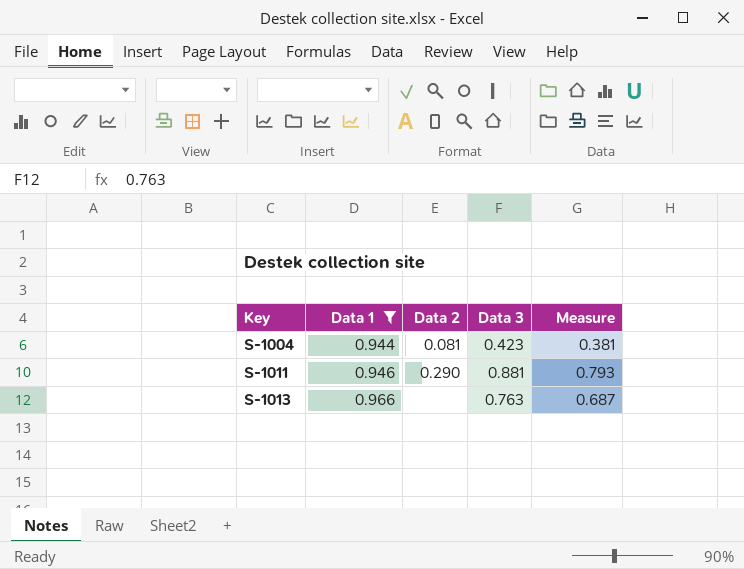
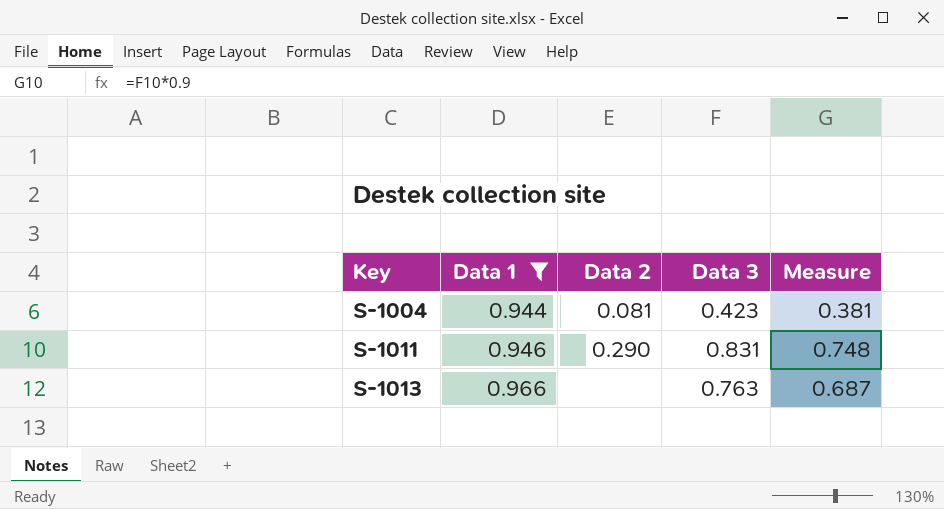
S-1011 | Data 3: 0.881 -> 0.831
S-1011 | Measure: 0.793 -> 0.748

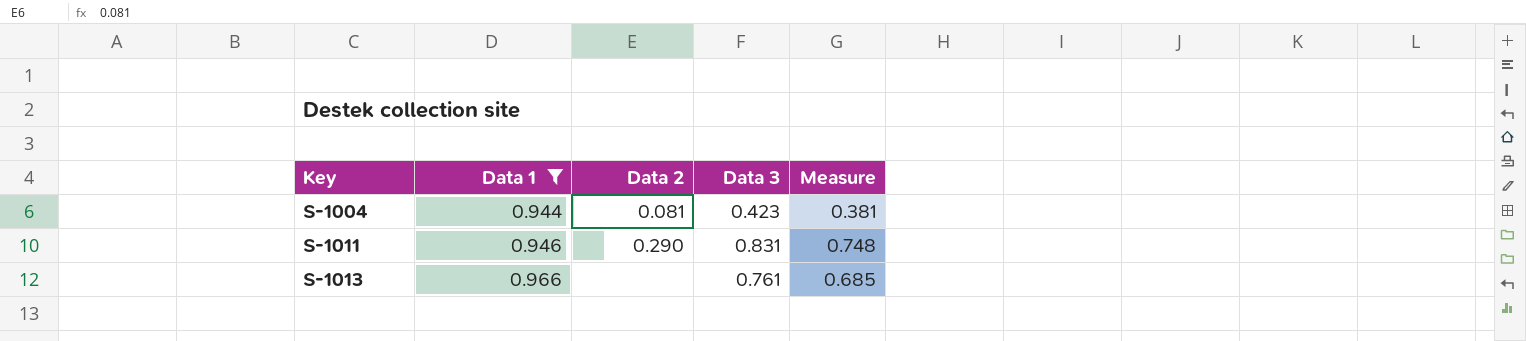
S-1013 | Data 3: 0.763 -> 0.761
S-1013 | Measure: 0.687 -> 0.685

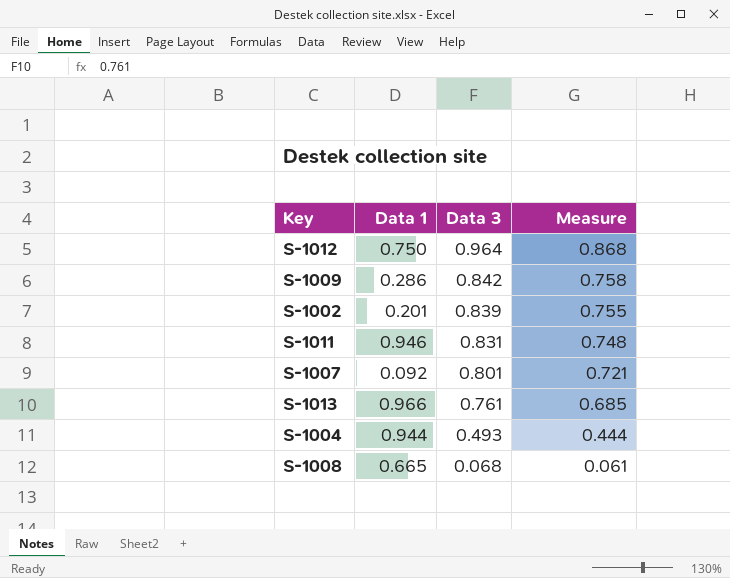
filter: Data 1 >= 0.944 -> none
row order: Key ascending -> Data 3 descending
column Data 2 | position: 3 -> none
S-1004 | Data 3: 0.423 -> 0.493
S-1004 | Measure: 0.381 -> 0.444

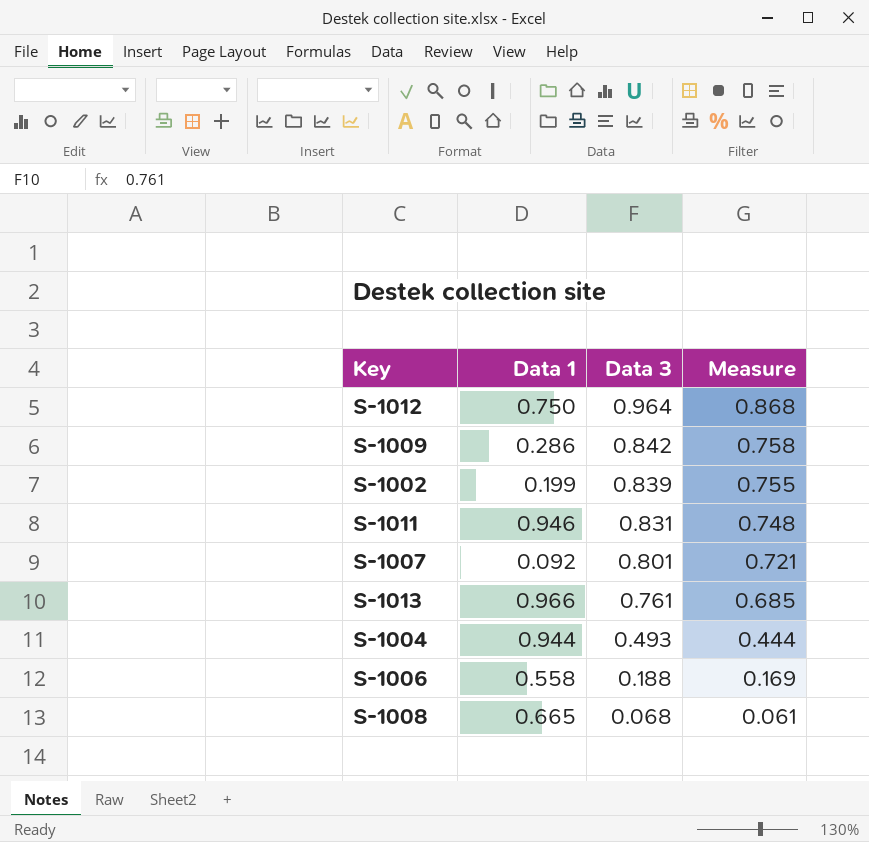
S-1002 | Data 1: 0.201 -> 0.199
row S-1006: none -> 0.558 | 0.188 | 0.169

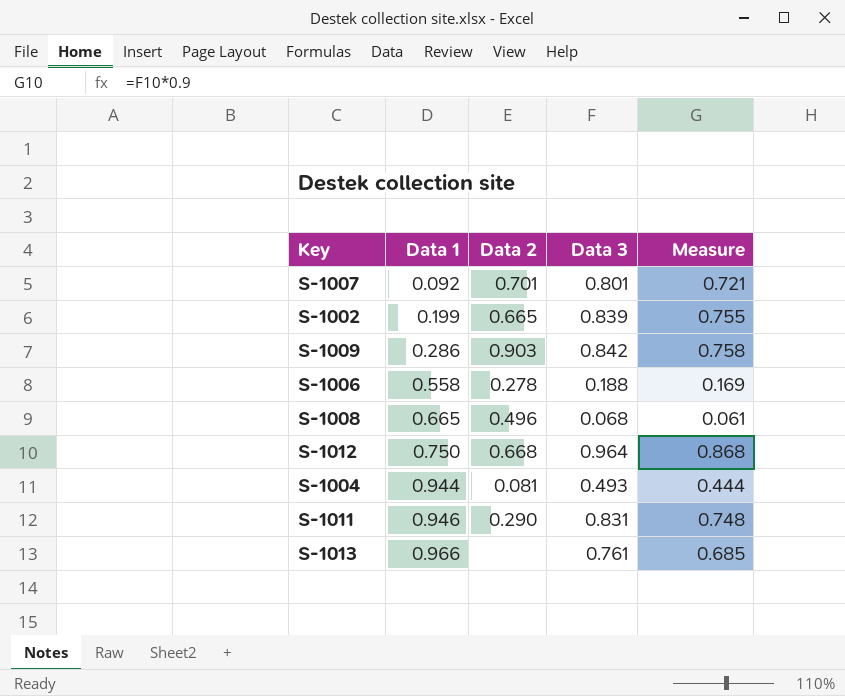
row order: Data 3 descending -> Data 1 ascending
column Data 2 | position: none -> 3

